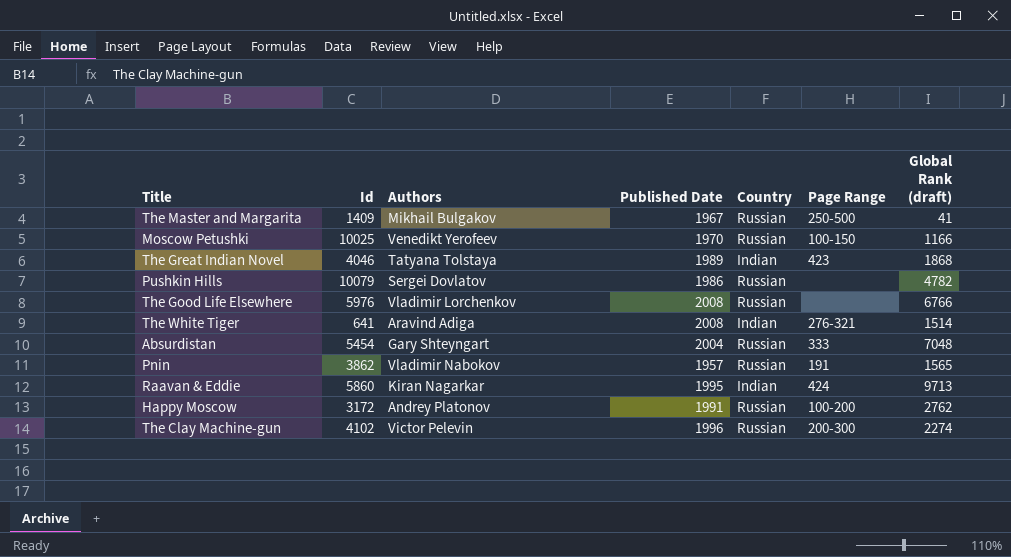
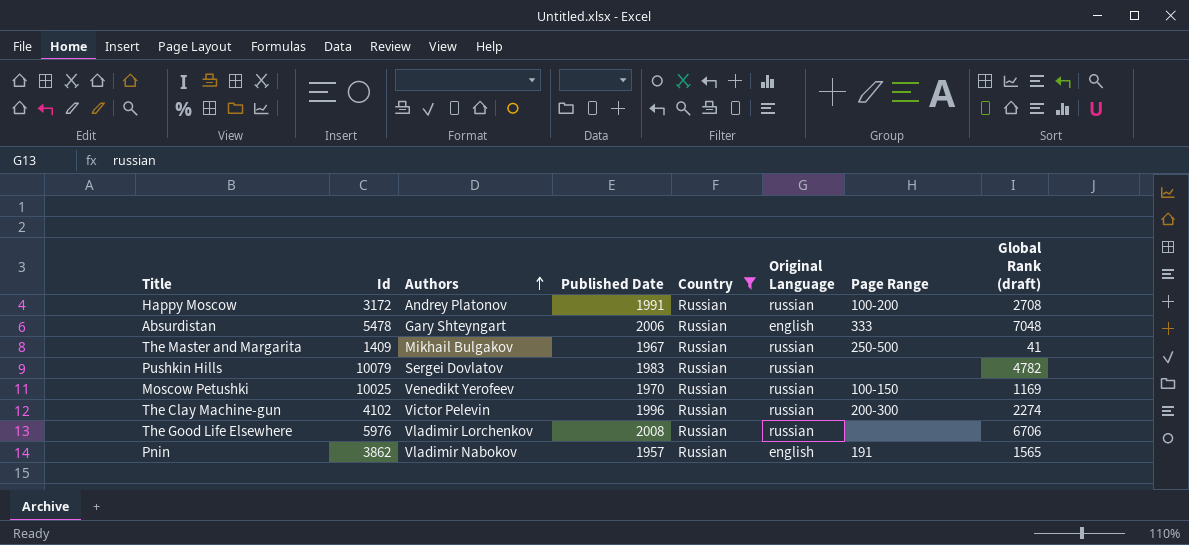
filter: none -> Country = Russian
row order: none -> Authors ascending
column Original Language | position: none -> 6
Happy Moscow | Global Rank (draft): 2762 -> 2708
Absurdistan | Id: 5454 -> 5478
Absurdistan | Published Date: 2004 -> 2006
Pushkin Hills | Published Date: 1986 -> 1983
Moscow Petushki | Global Rank (draft): 1166 -> 1169
The Good Life Elsewhere | Global Rank (draft): 6766 -> 6706

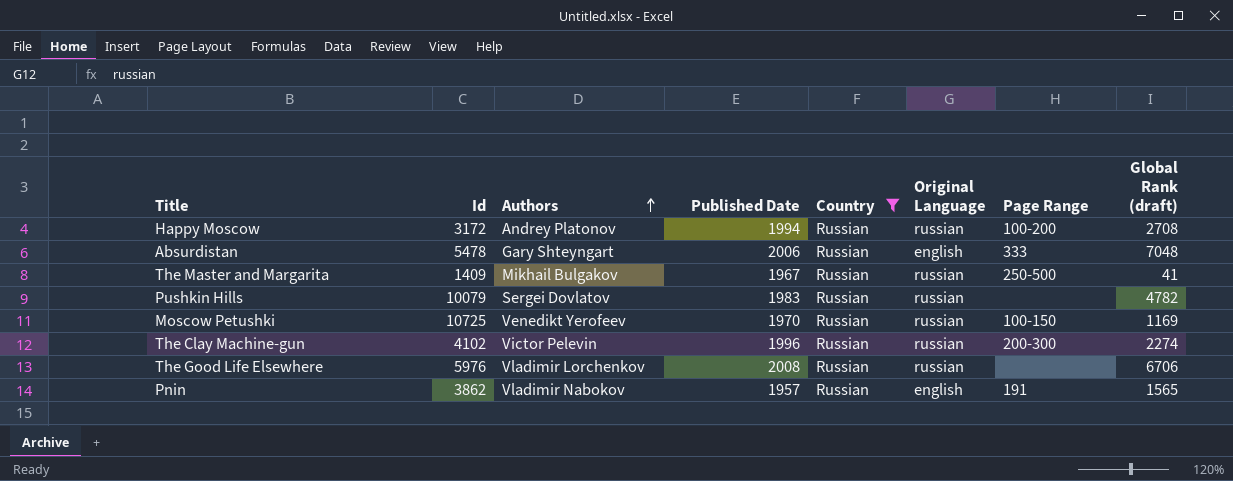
Happy Moscow | Published Date: 1991 -> 1994
Moscow Petushki | Id: 10025 -> 10725

